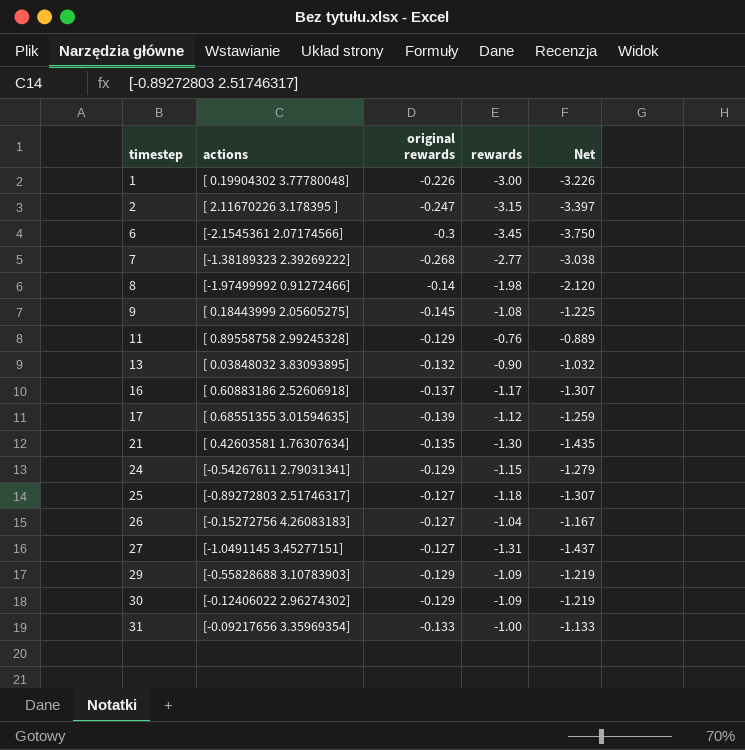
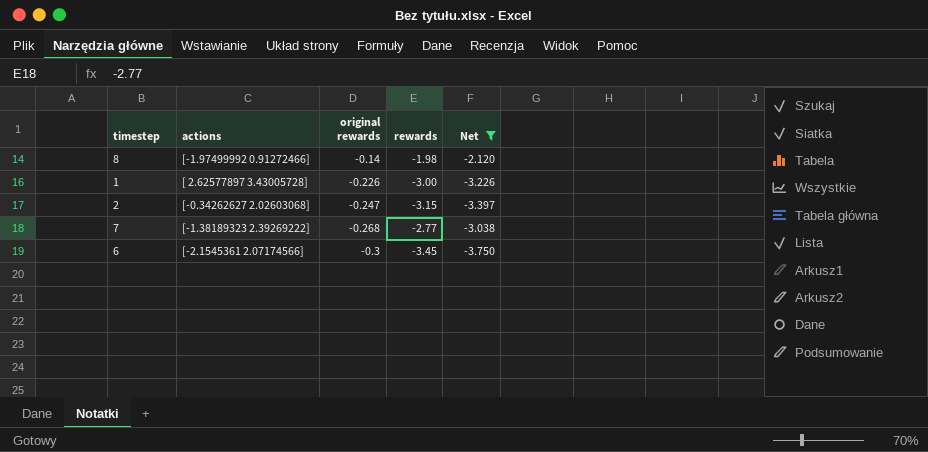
filter: none -> Net <= -2.120
row order: timestep ascending -> original rewards descending
1 | actions: [ 0.19904302 3.77780048] -> [ 2.62577897 3.43005728]
2 | actions: [ 2.11670226 3.178395 ] -> [-0.34262627 2.02603068]

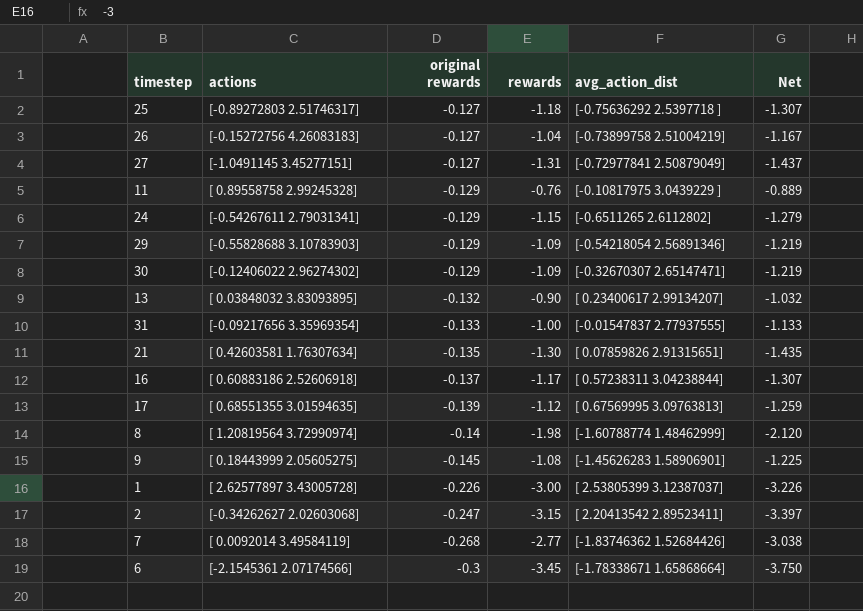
filter: Net <= -2.120 -> none
column avg_action_dist | position: none -> 5
8 | actions: [-1.97499992 0.91272466] -> [ 1.20819564 3.72990974]
7 | actions: [-1.38189323 2.39269222] -> [ 0.0092014 3.49584119]

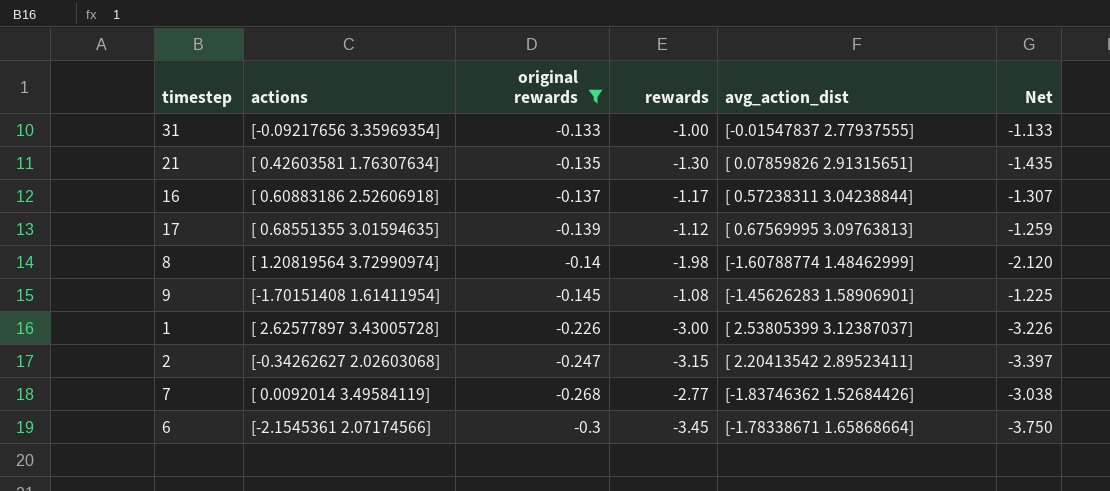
filter: none -> original rewards <= -0.133
9 | actions: [ 0.18443999 2.05605275] -> [-1.70151408 1.61411954]

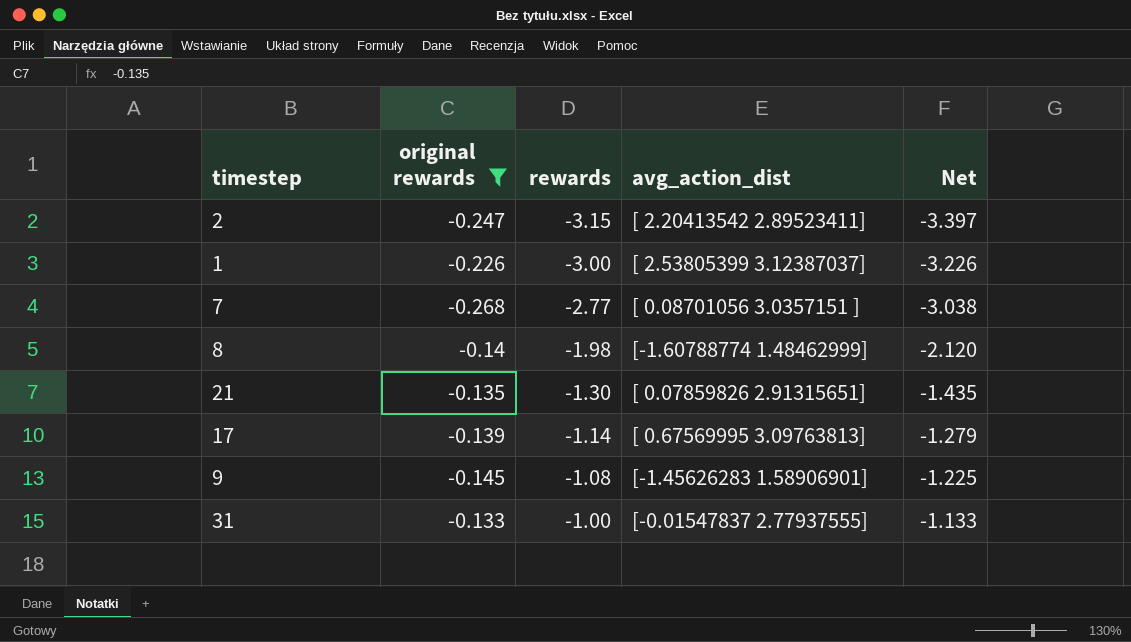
row order: original rewards descending -> rewards ascending
column actions | position: 2 -> none
row 16: [ 0.60883186 2.52606918] | -0.137 | -1.17 | [ 0.57238311 3.04238844] | -1.307 -> none
row 6: [-2.1545361 2.07174566] | -0.3 | -3.45 | [-1.78338671 1.65868664] | -3.750 -> none
7 | avg_action_dist: [-1.83746362 1.52684426] -> [ 0.08701056 3.0357151 ]
17 | rewards: -1.12 -> -1.14
17 | Net: -1.259 -> -1.279

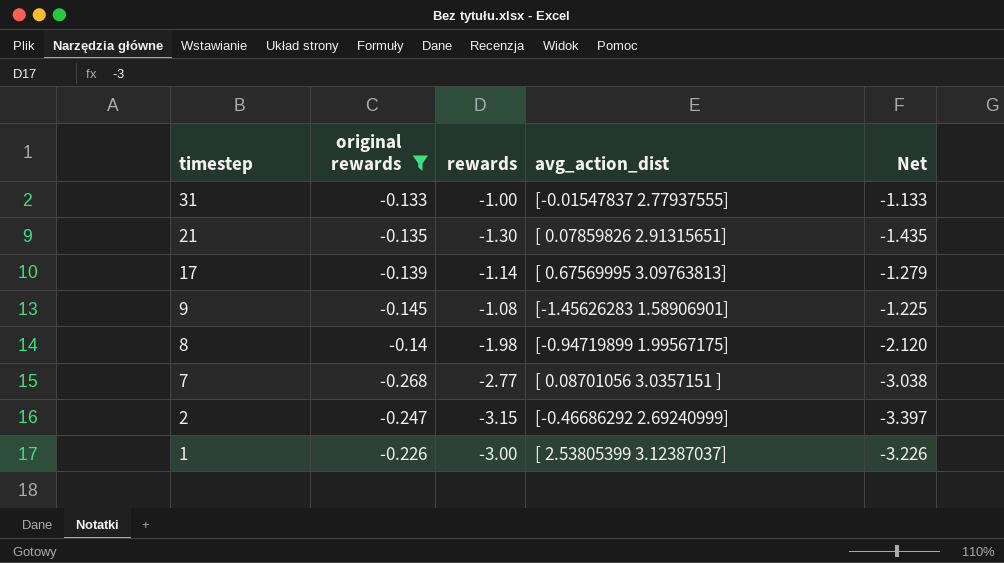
row order: rewards ascending -> timestep descending
8 | avg_action_dist: [-1.60788774 1.48462999] -> [-0.94719899 1.99567175]
2 | avg_action_dist: [ 2.20413542 2.89523411] -> [-0.46686292 2.69240999]

